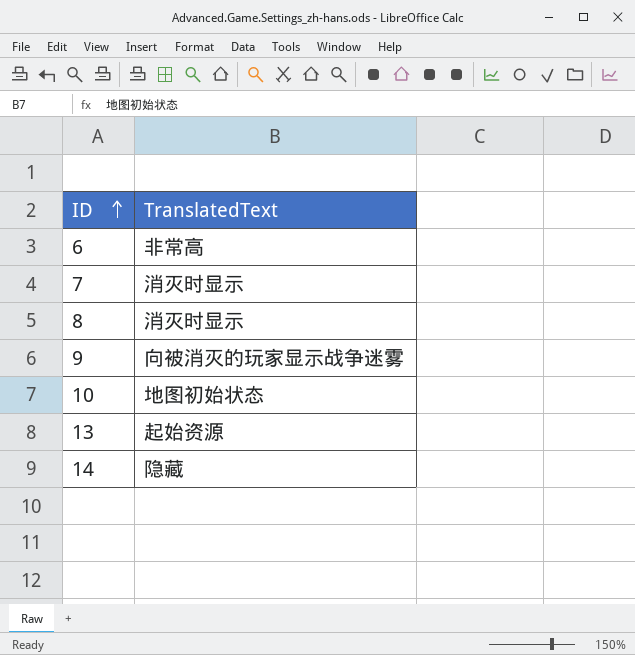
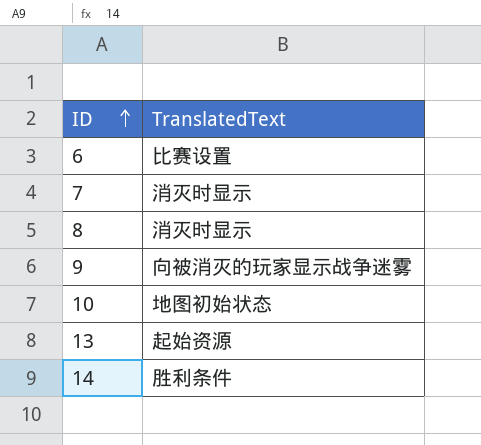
6 | TranslatedText: 非常高 -> 比赛设置
14 | TranslatedText: 隐藏 -> 胜利条件

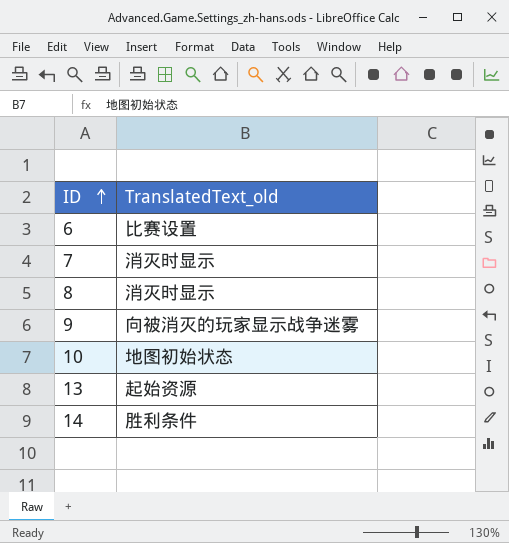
column name: TranslatedText -> TranslatedText_old

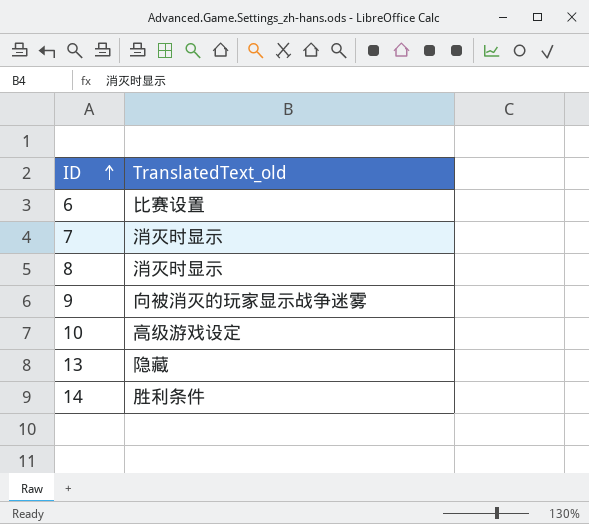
10 | TranslatedText_old: 地图初始状态 -> 高级游戏设定
13 | TranslatedText_old: 起始资源 -> 隐藏

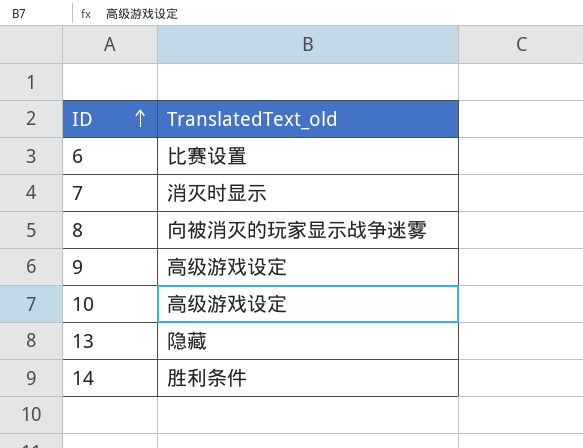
8 | TranslatedText_old: 消灭时显示 -> 向被消灭的玩家显示战争迷雾
9 | TranslatedText_old: 向被消灭的玩家显示战争迷雾 -> 高级游戏设定

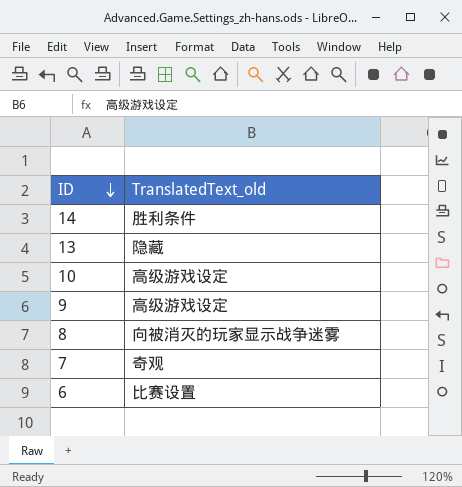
row order: ID ascending -> ID descending
7 | TranslatedText_old: 消灭时显示 -> 奇观

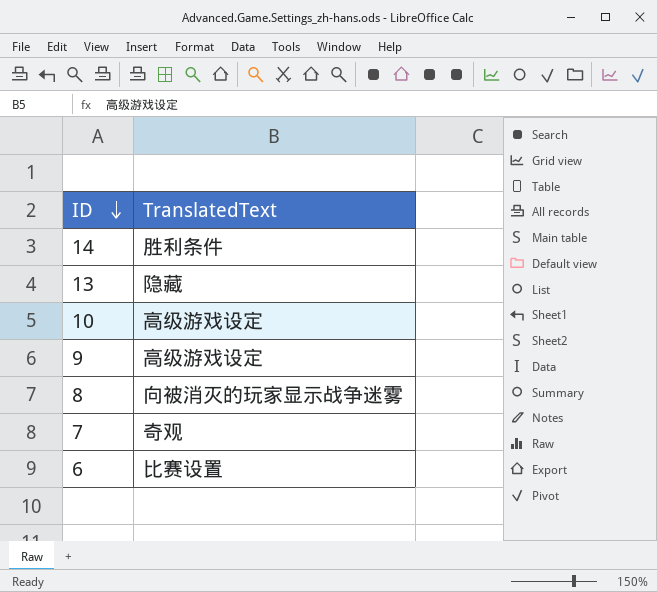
column name: TranslatedText_old -> TranslatedText

